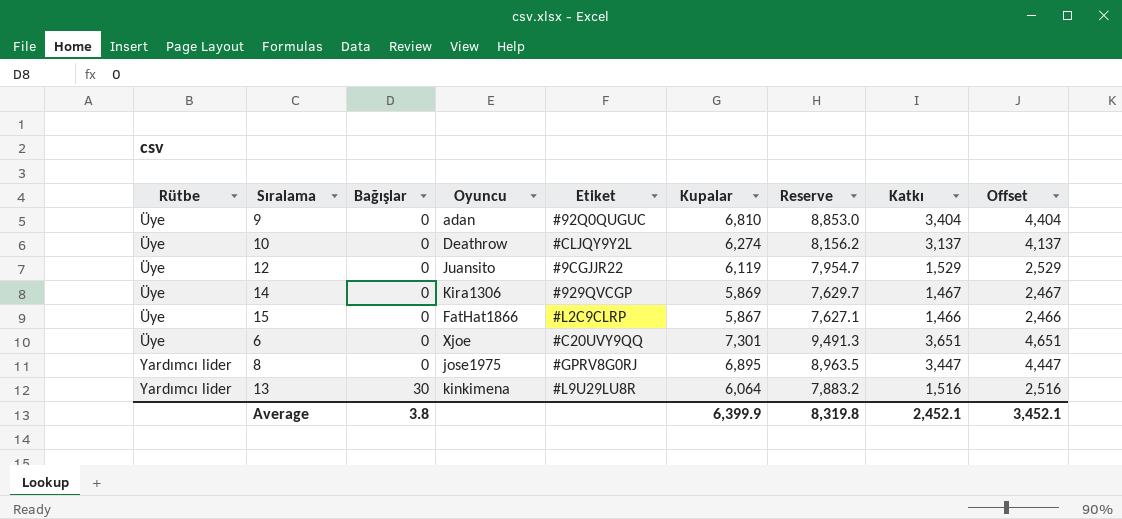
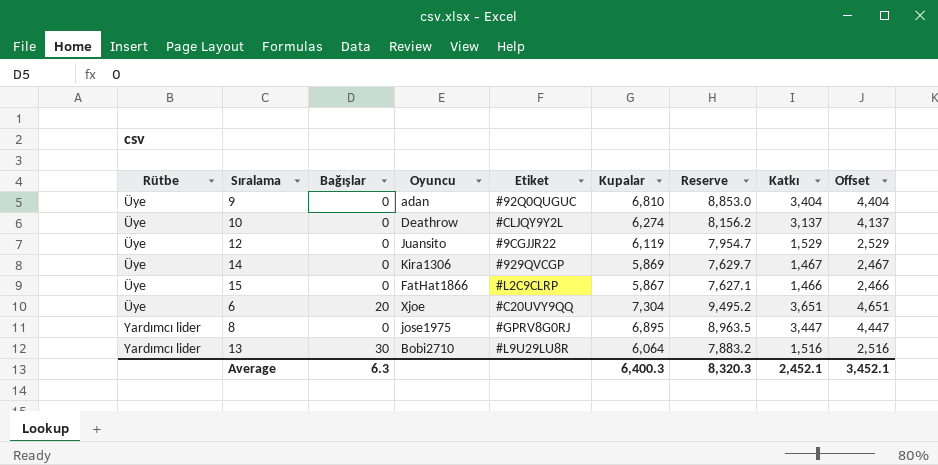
6 | Bağışlar: 0 -> 20
6 | Kupalar: 7,301 -> 7,304
6 | Reserve: 9,491.3 -> 9,495.2
13 | Oyuncu: kinkimena -> Bobi2710
Average | Bağışlar: 3.8 -> 6.3
Average | Kupalar: 6,399.9 -> 6,400.3
Average | Reserve: 8,319.8 -> 8,320.3

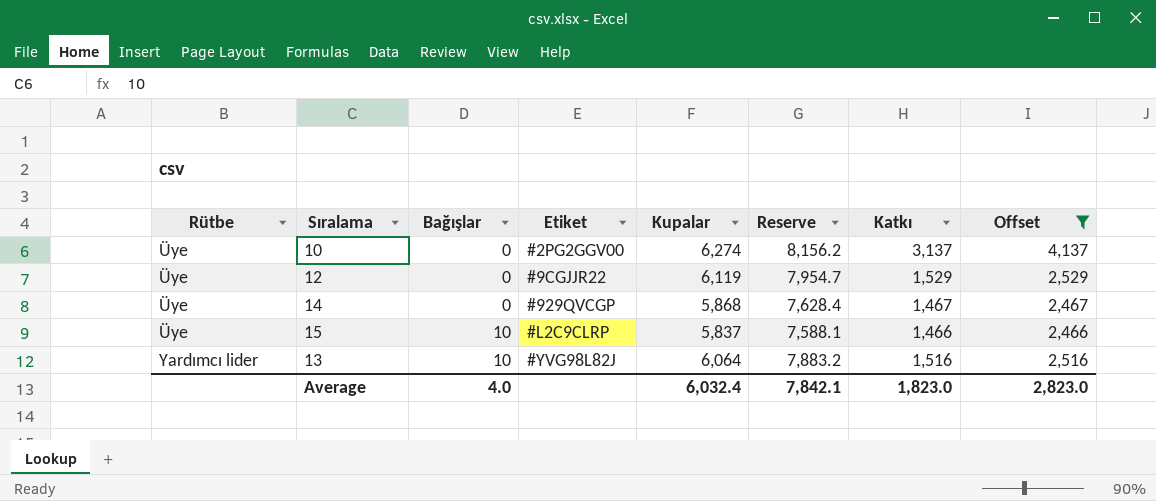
filter: none -> Offset <= 4,137
column Oyuncu | position: 4 -> none
10 | Etiket: #CLJQY9Y2L -> #2PG2GGV00
14 | Kupalar: 5,869 -> 5,868
14 | Reserve: 7,629.7 -> 7,628.4
15 | Bağışlar: 0 -> 10
15 | Kupalar: 5,867 -> 5,837
15 | Reserve: 7,627.1 -> 7,588.1
13 | Bağışlar: 30 -> 10
13 | Etiket: #L9U29LU8R -> #YVG98L82J
Average | Bağışlar: 6.3 -> 4.0
Average | Kupalar: 6,400.3 -> 6,032.4
Average | Reserve: 8,320.3 -> 7,842.1
Average | Katkı: 2,452.1 -> 1,823.0
Average | Offset: 3,452.1 -> 2,823.0

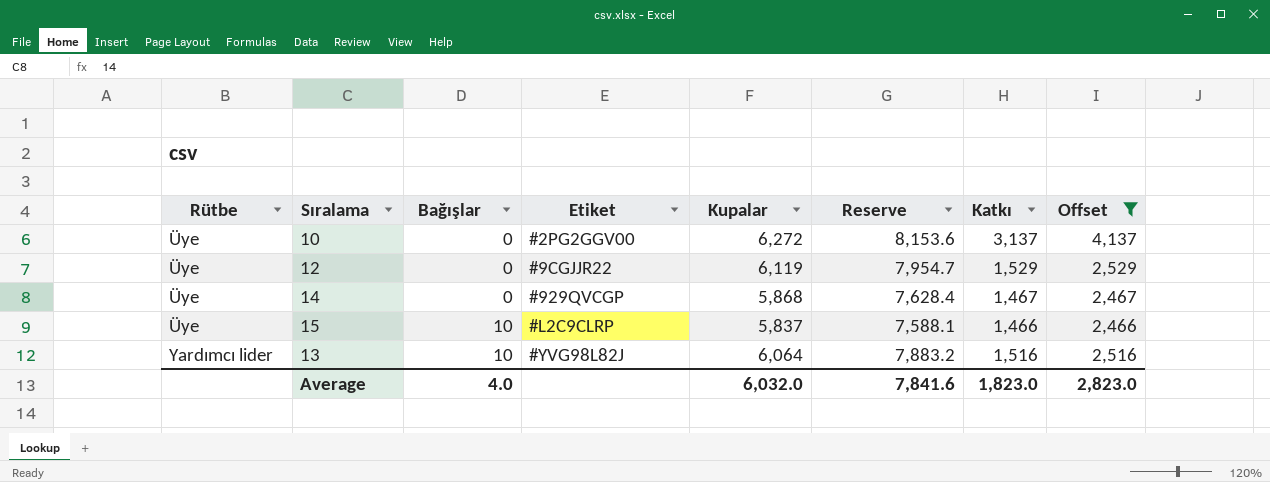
10 | Kupalar: 6,274 -> 6,272
10 | Reserve: 8,156.2 -> 8,153.6
Average | Kupalar: 6,032.4 -> 6,032.0
Average | Reserve: 7,842.1 -> 7,841.6

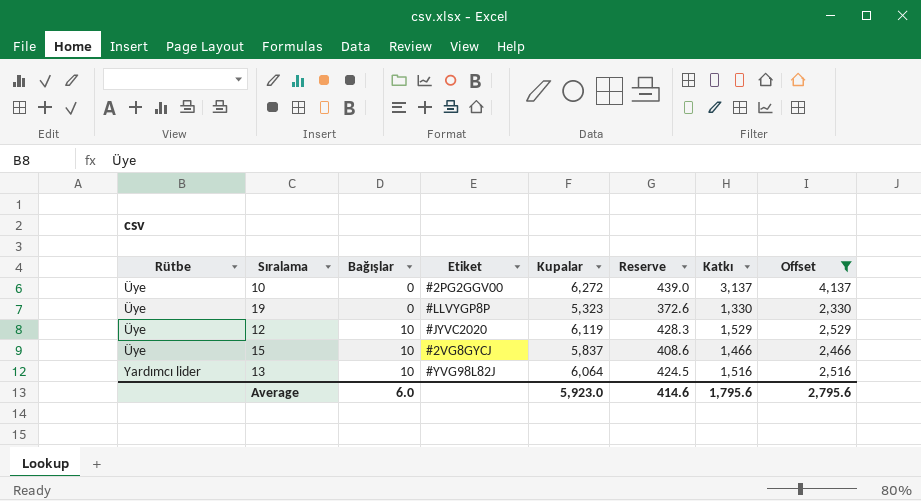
column Reserve | formula: [Kupalar] * 1.3 -> [Kupalar] * 0.07
row 14: Üye | 0 | #929QVCGP | 5,868 | 7,628.4 | 1,467 | 2,467 -> none
row 19: none -> Üye | 0 | #LLVYGP8P | 5,323 | 372.6 | 1,330 | 2,330
12 | Bağışlar: 0 -> 10
12 | Etiket: #9CGJJR22 -> #JYVC2020
15 | Etiket: #L2C9CLRP -> #2VG8GYCJ
Average | Bağışlar: 4.0 -> 6.0
Average | Kupalar: 6,032.0 -> 5,923.0
Average | Reserve: 7,841.6 -> 414.6
Average | Katkı: 1,823.0 -> 1,795.6
Average | Offset: 2,823.0 -> 2,795.6

